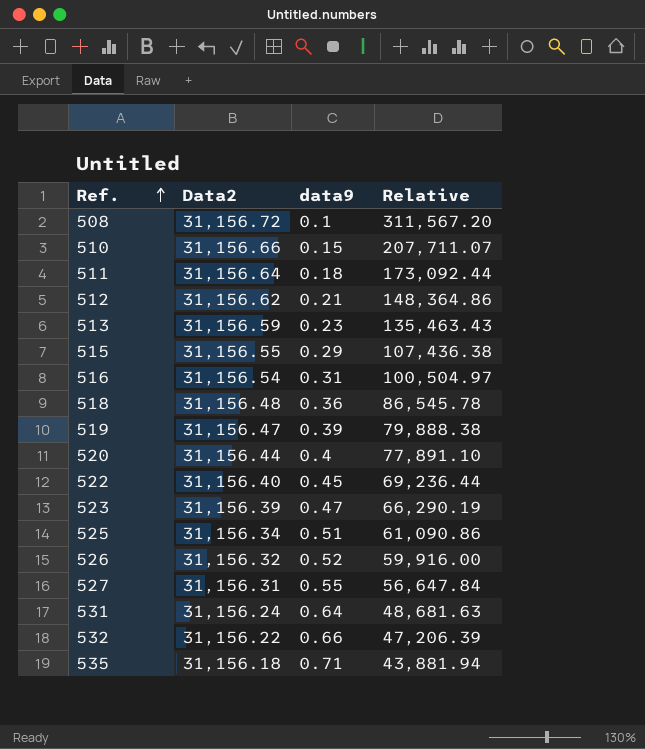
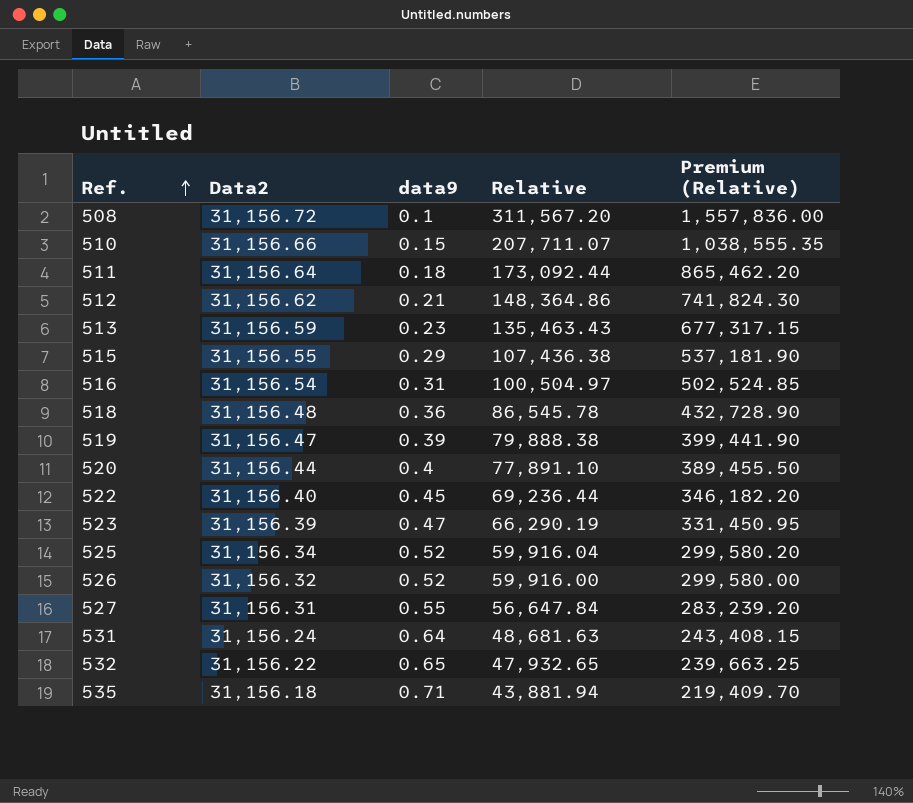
column Premium (Relative) | formula: none -> [Relative] * 5
525 | data9: 0.51 -> 0.52
525 | Relative: 61,090.86 -> 59,916.04
532 | data9: 0.66 -> 0.65
532 | Relative: 47,206.39 -> 47,932.65

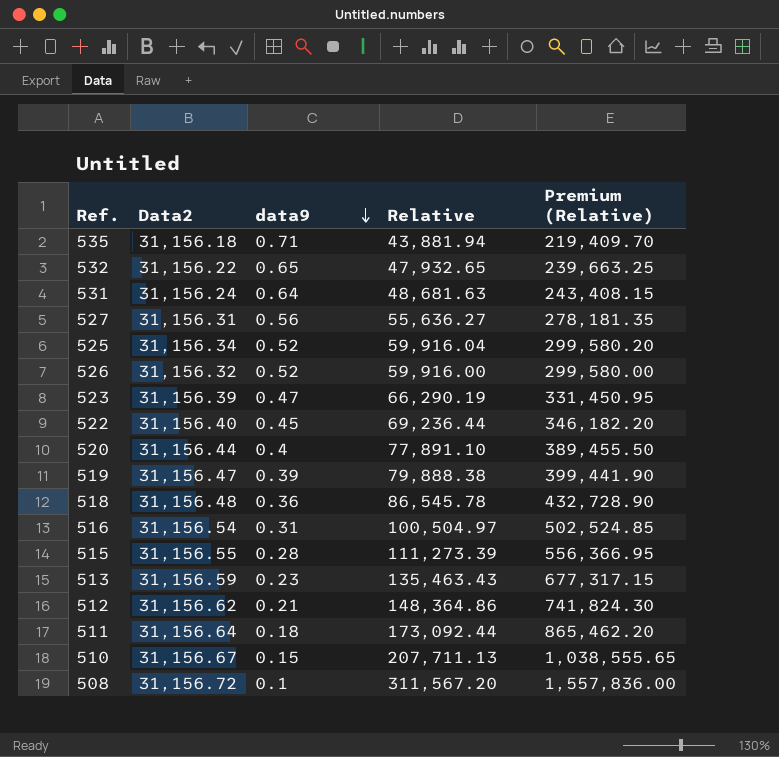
row order: Ref. ascending -> data9 descending
527 | data9: 0.55 -> 0.56
527 | Relative: 56,647.84 -> 55,636.27
527 | Premium (Relative): 283,239.20 -> 278,181.35
515 | data9: 0.29 -> 0.28
515 | Relative: 107,436.38 -> 111,273.39
515 | Premium (Relative): 537,181.90 -> 556,366.95
510 | Data2: 31,156.66 -> 31,156.67
510 | Relative: 207,711.07 -> 207,711.13
510 | Premium (Relative): 1,038,555.35 -> 1,038,555.65

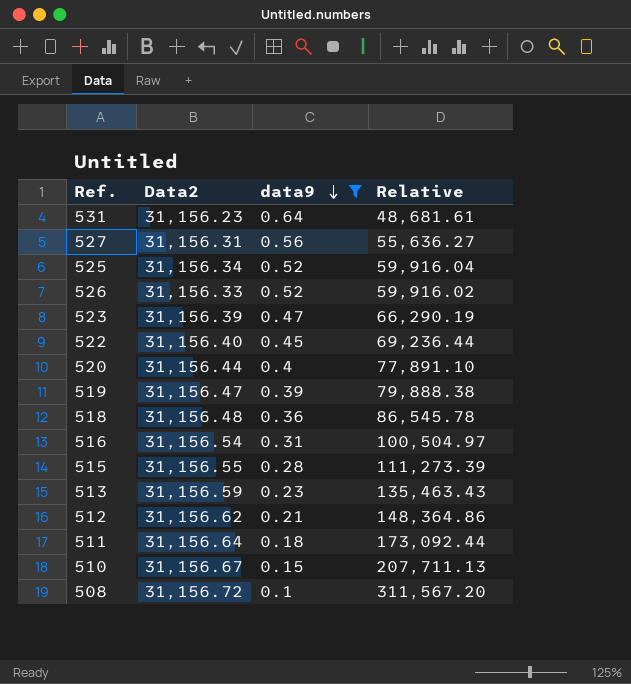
filter: none -> data9 <= 0.64
column Premium (Relative) | formula: [Relative] * 5 -> none
531 | Data2: 31,156.24 -> 31,156.23
531 | Relative: 48,681.63 -> 48,681.61
526 | Data2: 31,156.32 -> 31,156.33
526 | Relative: 59,916.00 -> 59,916.02

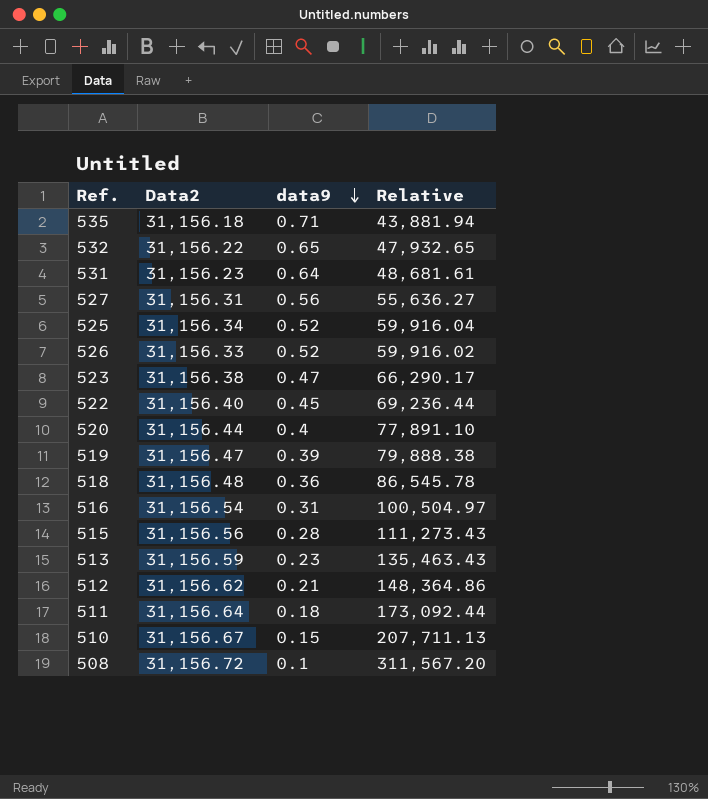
filter: data9 <= 0.64 -> none
523 | Data2: 31,156.39 -> 31,156.38
523 | Relative: 66,290.19 -> 66,290.17
515 | Data2: 31,156.55 -> 31,156.56
515 | Relative: 111,273.39 -> 111,273.43

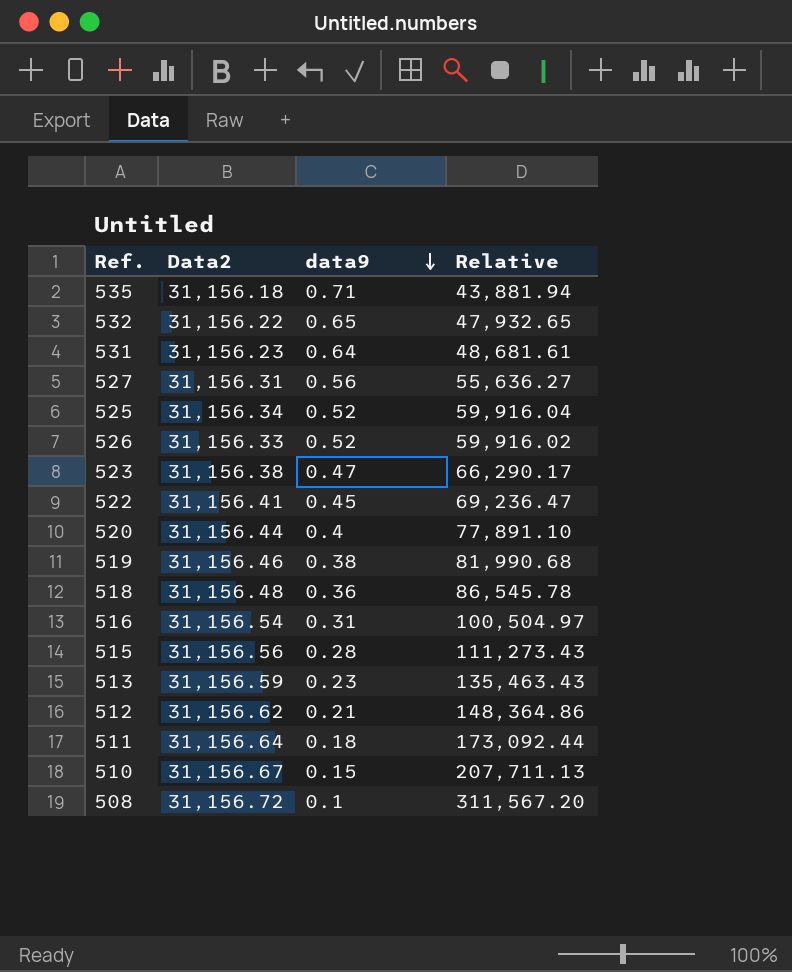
522 | Data2: 31,156.40 -> 31,156.41
522 | Relative: 69,236.44 -> 69,236.47
519 | Data2: 31,156.47 -> 31,156.46
519 | data9: 0.39 -> 0.38
519 | Relative: 79,888.38 -> 81,990.68

